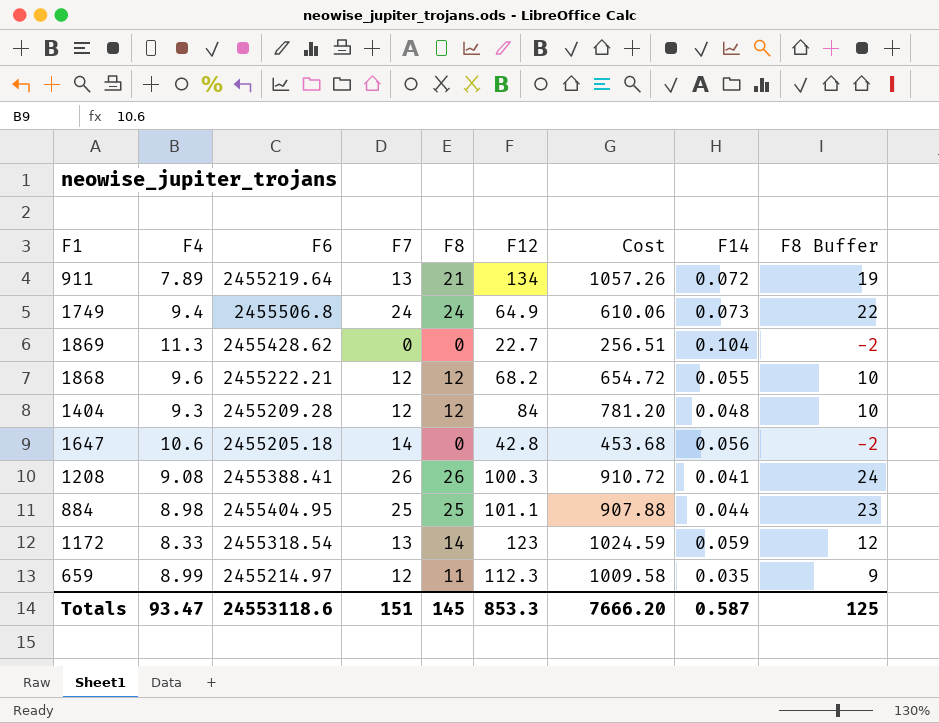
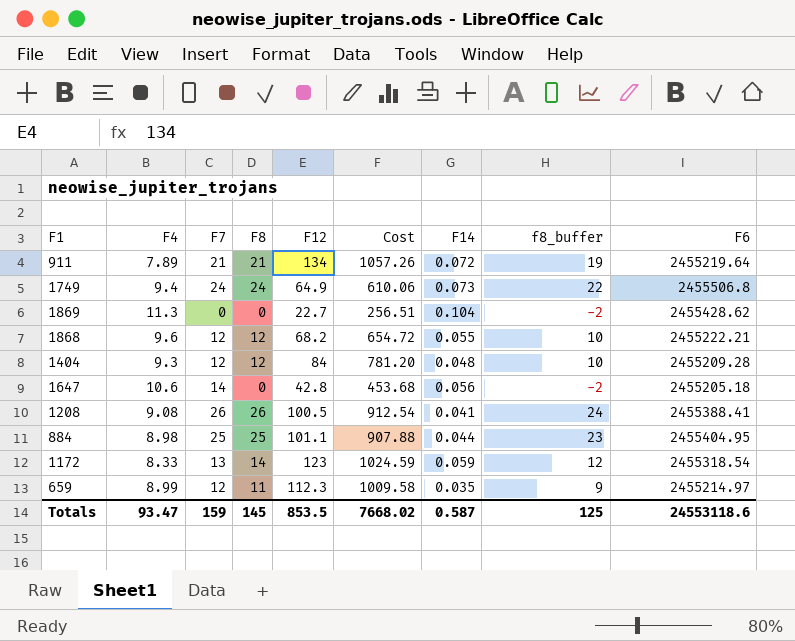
column name: F8 Buffer -> f8_buffer
column F6 | position: 3 -> 9
911 | F7: 13 -> 21
1208 | F12: 100.3 -> 100.5
1208 | Cost: 910.72 -> 912.54
Totals | F7: 151 -> 159
Totals | F12: 853.3 -> 853.5
Totals | Cost: 7666.20 -> 7668.02

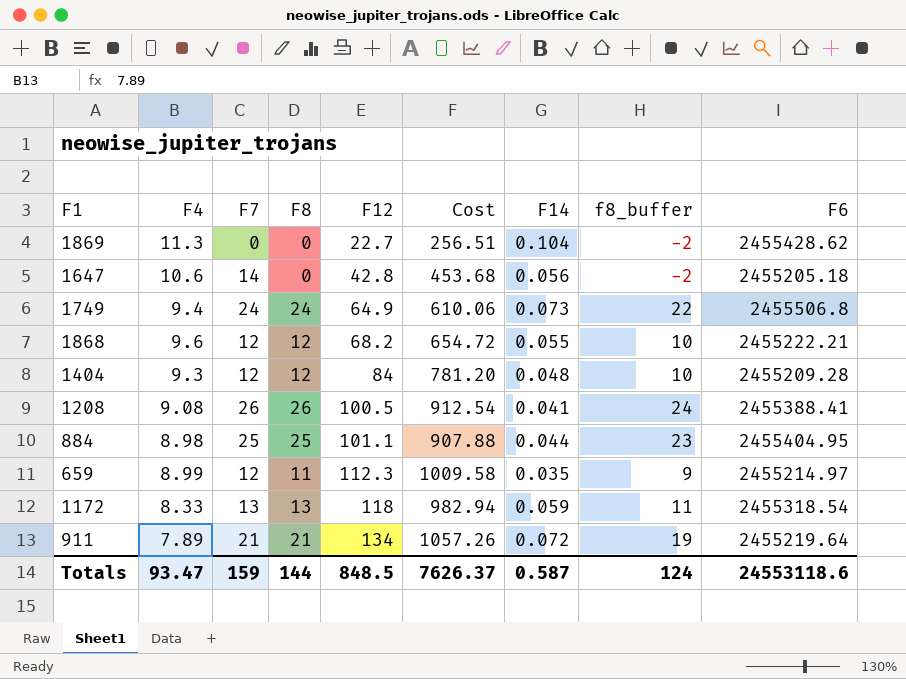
row order: none -> F12 ascending
1172 | F8: 14 -> 13
1172 | F12: 123 -> 118
1172 | Cost: 1024.59 -> 982.94
1172 | f8_buffer: 12 -> 11
Totals | F8: 145 -> 144
Totals | F12: 853.5 -> 848.5
Totals | Cost: 7668.02 -> 7626.37
Totals | f8_buffer: 125 -> 124

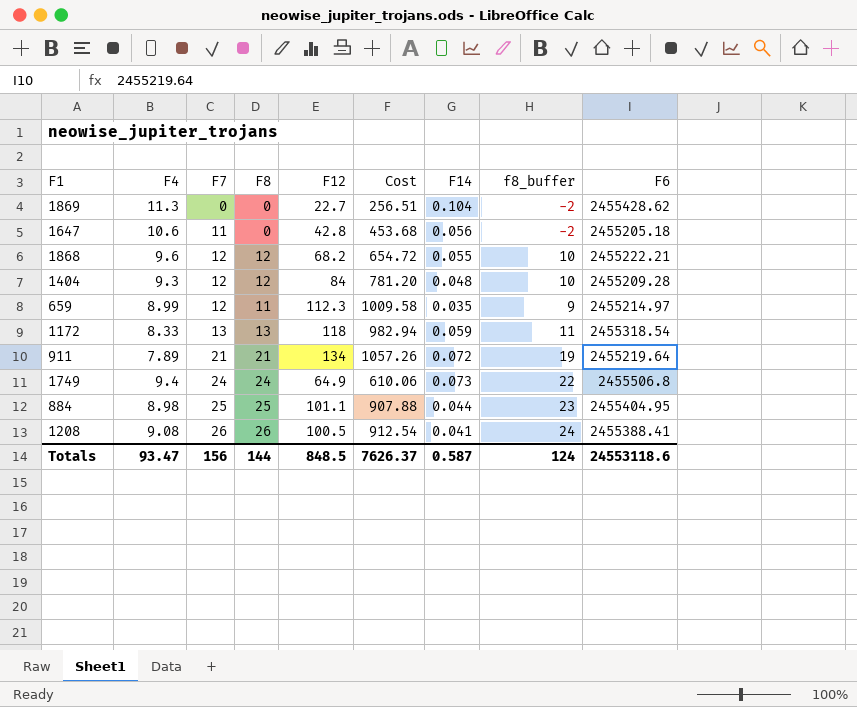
row order: F12 ascending -> F7 ascending
1647 | F7: 14 -> 11
Totals | F7: 159 -> 156

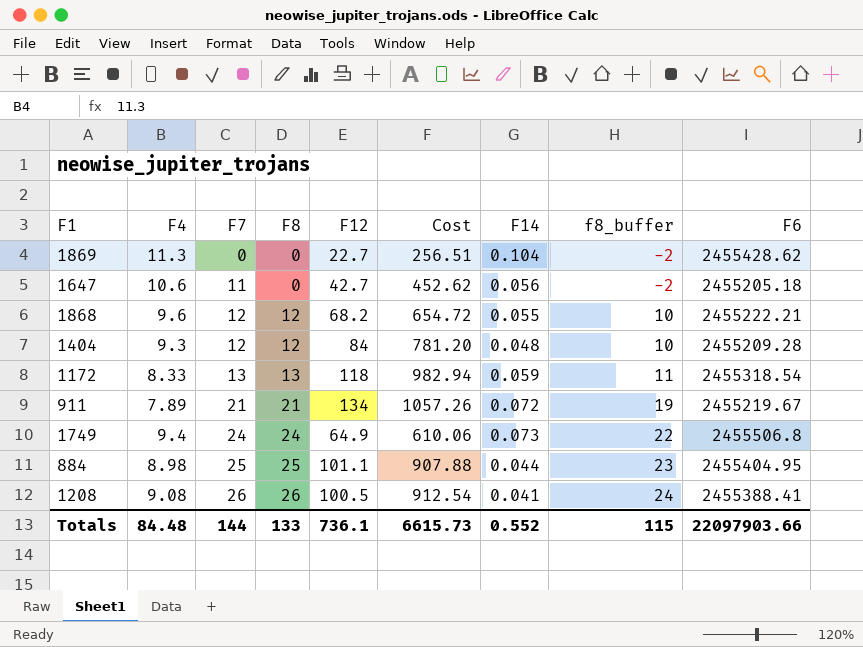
row 659: 8.99 | 12 | 11 | 112.3 | 1009.58 | 0.035 | 9 | 2455214.97 -> none
1647 | F12: 42.8 -> 42.7
1647 | Cost: 453.68 -> 452.62
911 | F6: 2455219.64 -> 2455219.67
Totals | F4: 93.47 -> 84.48
Totals | F7: 156 -> 144
Totals | F8: 144 -> 133
Totals | F12: 848.5 -> 736.1
Totals | Cost: 7626.37 -> 6615.73
Totals | F14: 0.587 -> 0.552
Totals | f8_buffer: 124 -> 115
Totals | F6: 24553118.6 -> 22097903.66

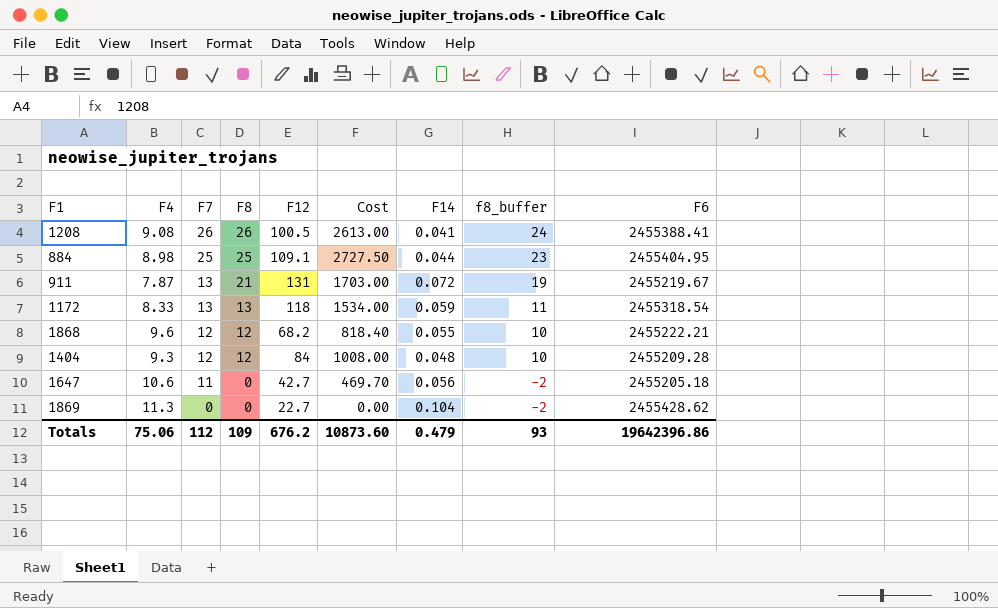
row order: F7 ascending -> F7 descending
column Cost | formula: [F4] * [F12] -> [F7] * [F12]
row 1749: 9.4 | 24 | 24 | 64.9 | 610.06 | 0.073 | 22 | 2455506.8 -> none
884 | F12: 101.1 -> 109.1
911 | F4: 7.89 -> 7.87
911 | F7: 21 -> 13
911 | F12: 134 -> 131
Totals | F4: 84.48 -> 75.06
Totals | F7: 144 -> 112
Totals | F8: 133 -> 109
Totals | F12: 736.1 -> 676.2
Totals | Cost: 6615.73 -> 10873.60
Totals | F14: 0.552 -> 0.479
Totals | f8_buffer: 115 -> 93
Totals | F6: 22097903.66 -> 19642396.86

